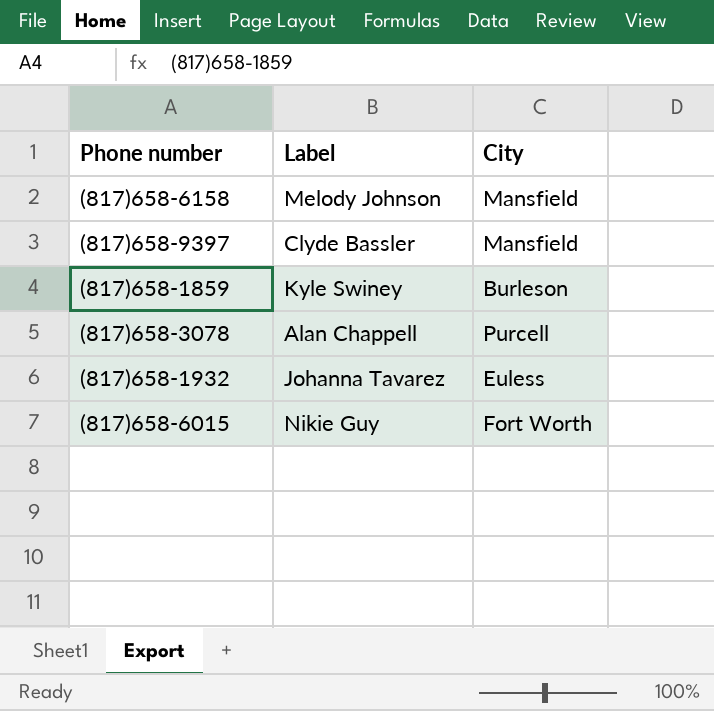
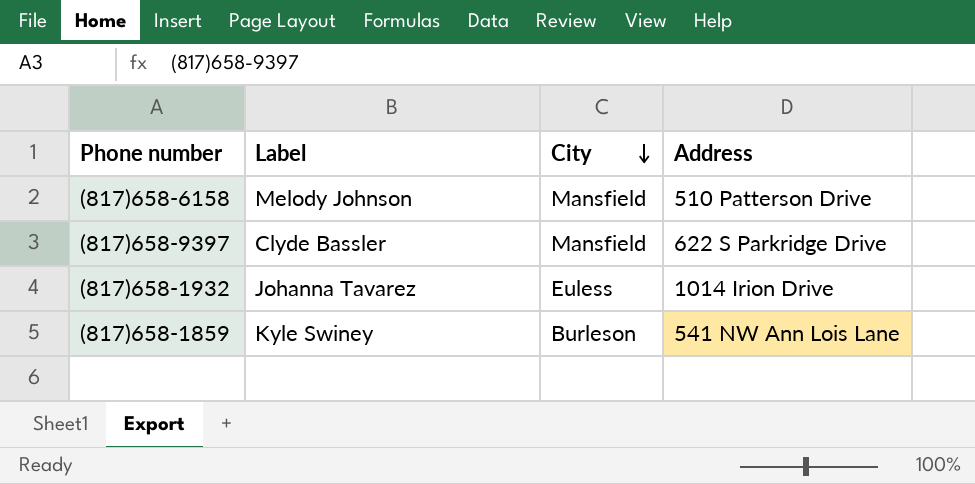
row order: none -> City descending
column Address | position: none -> 4
row (817)658-3078: Alan Chappell | Purcell -> none
row (817)658-6015: Nikie Guy | Fort Worth -> none

